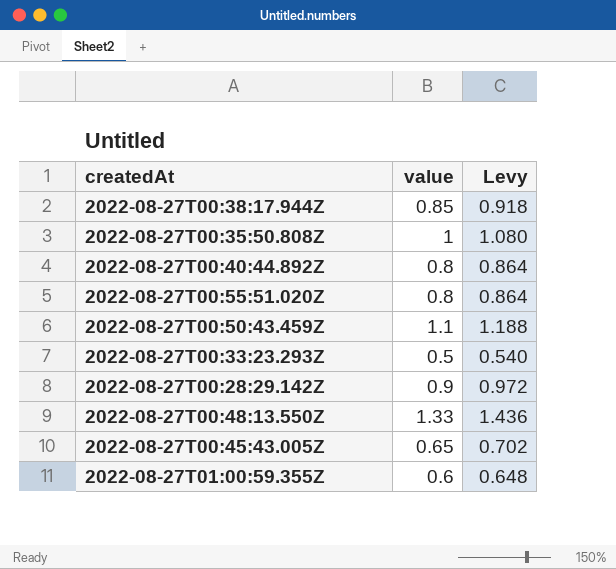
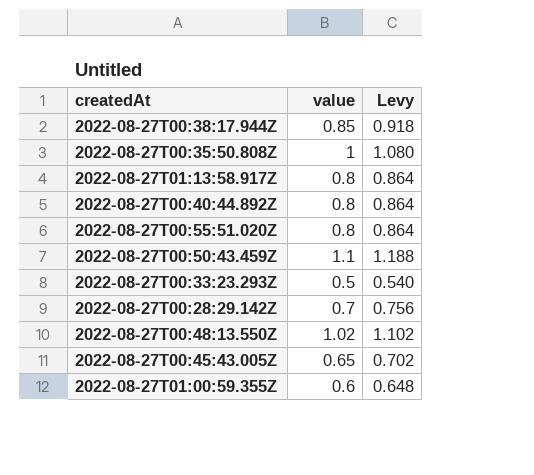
row 2022-08-27T01:13:58.917Z: none -> 0.8 | 0.864
2022-08-27T00:28:29.142Z | value: 0.9 -> 0.7
2022-08-27T00:28:29.142Z | Levy: 0.972 -> 0.756
2022-08-27T00:48:13.550Z | value: 1.33 -> 1.02
2022-08-27T00:48:13.550Z | Levy: 1.436 -> 1.102

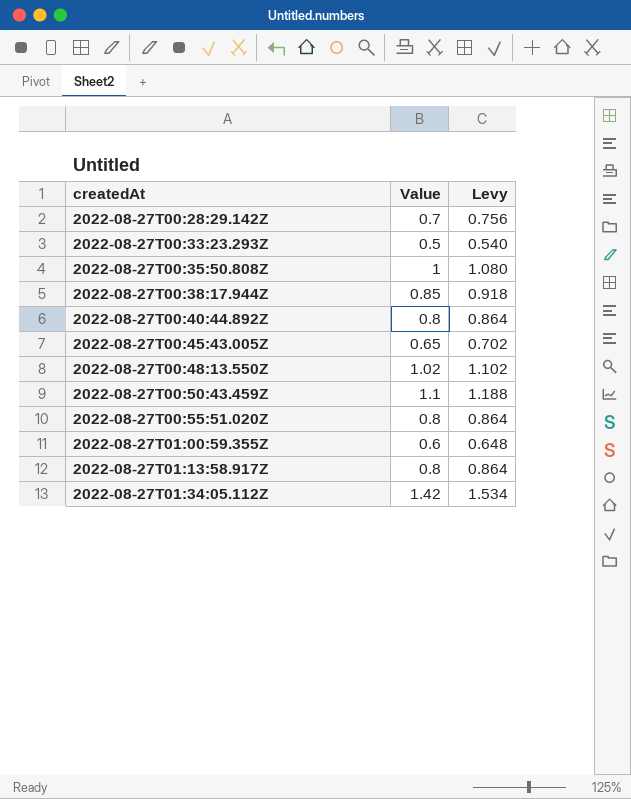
row order: none -> createdAt ascending
column name: value -> Value
row 2022-08-27T01:34:05.112Z: none -> 1.42 | 1.534

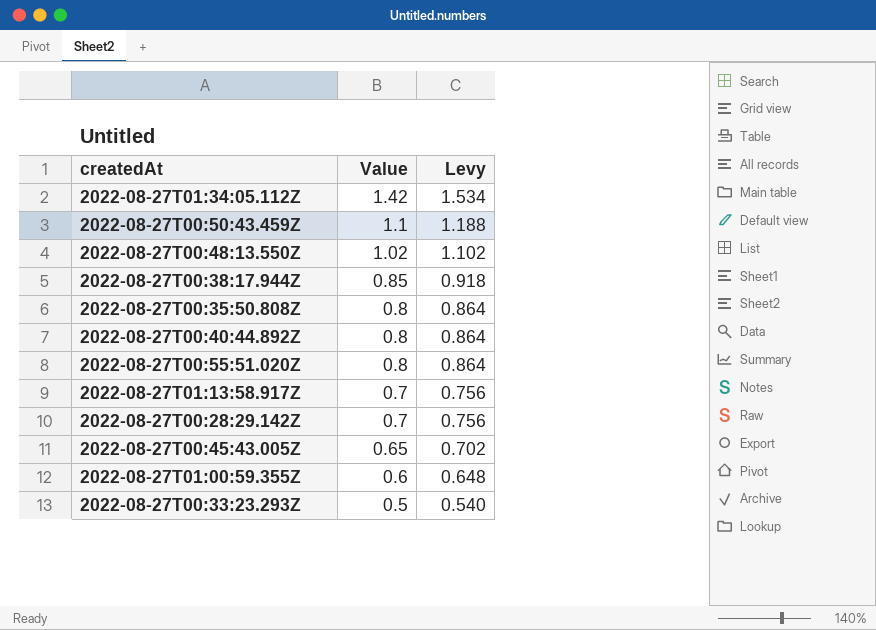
row order: createdAt ascending -> Value descending
2022-08-27T00:35:50.808Z | Value: 1 -> 0.8
2022-08-27T00:35:50.808Z | Levy: 1.080 -> 0.864
2022-08-27T01:13:58.917Z | Value: 0.8 -> 0.7
2022-08-27T01:13:58.917Z | Levy: 0.864 -> 0.756

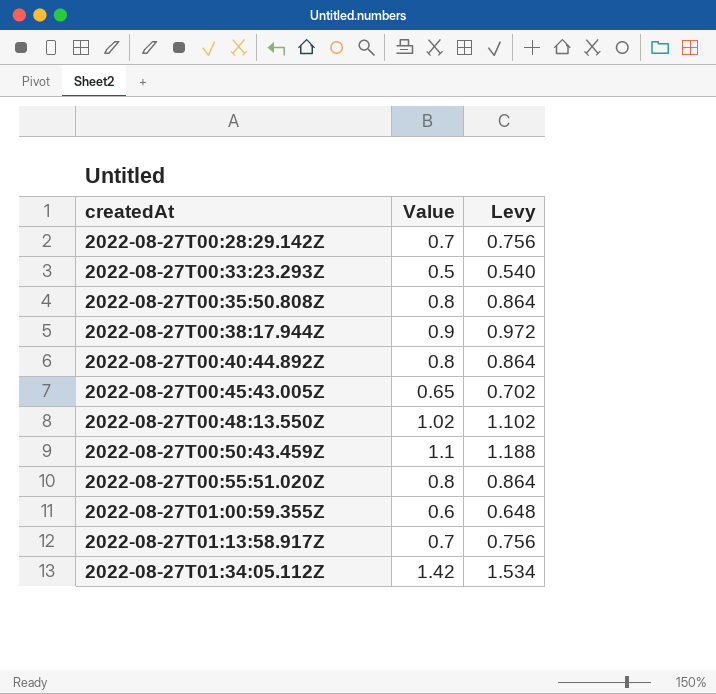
row order: Value descending -> createdAt ascending
2022-08-27T00:38:17.944Z | Value: 0.85 -> 0.9
2022-08-27T00:38:17.944Z | Levy: 0.918 -> 0.972

